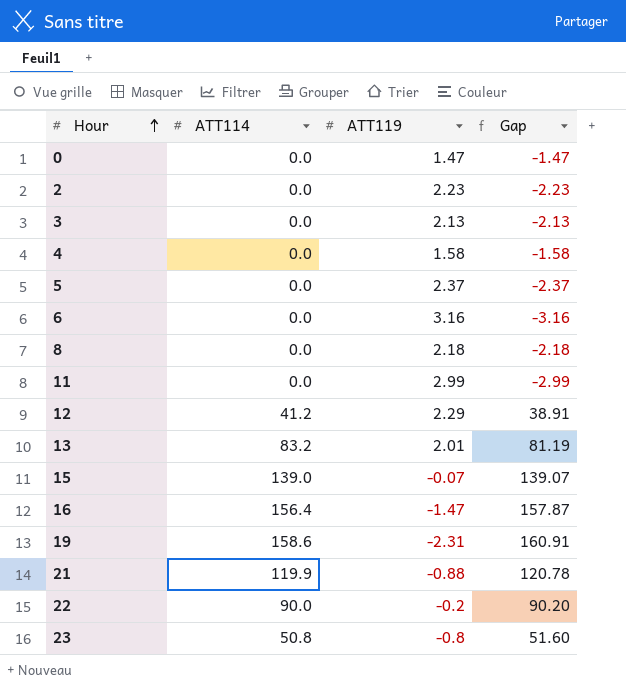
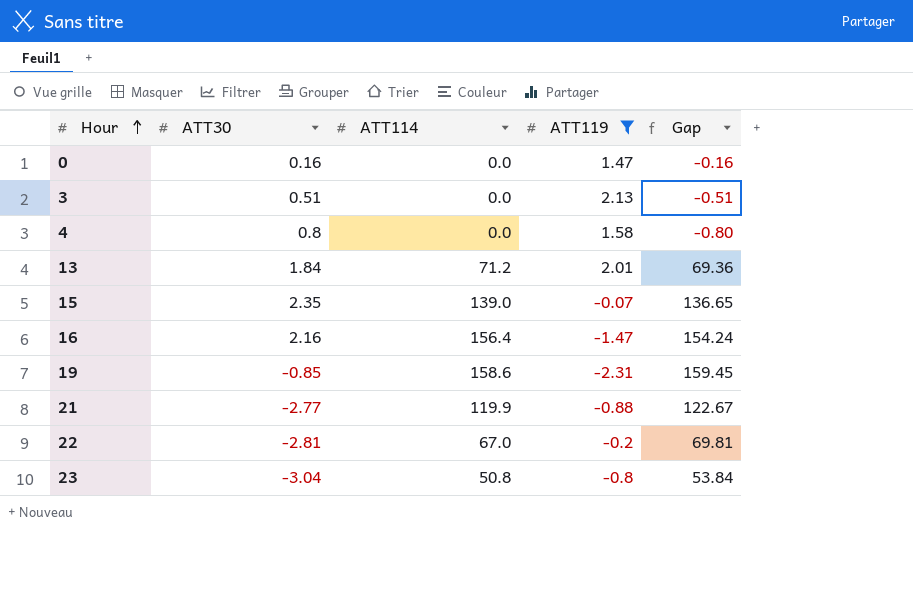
filter: none -> ATT119 <= 2.13
column ATT30 | position: none -> 2
column Gap | formula: [ATT114] - [ATT119] -> [ATT114] - [ATT30]
13 | ATT114: 83.2 -> 71.2
22 | ATT114: 90.0 -> 67.0

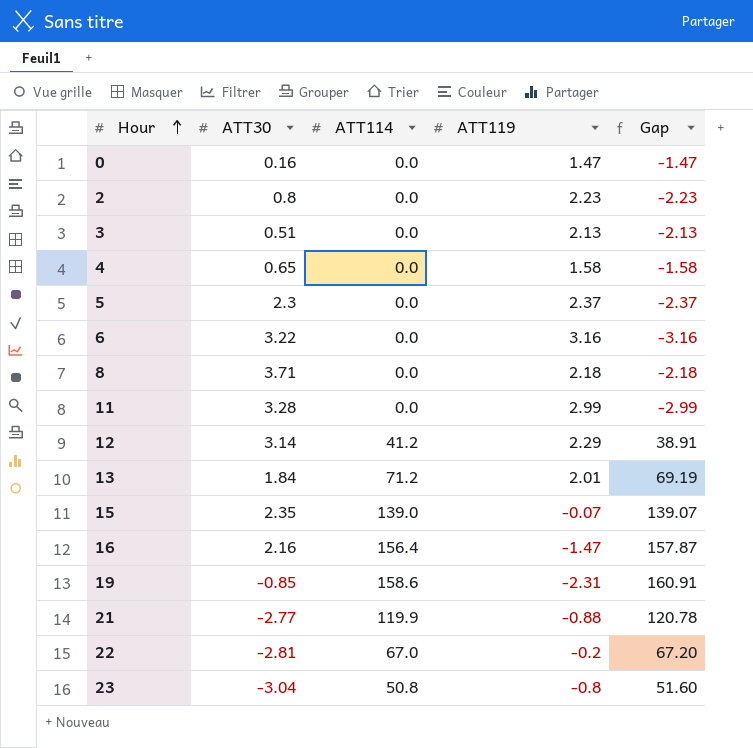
filter: ATT119 <= 2.13 -> none
column Gap | formula: [ATT114] - [ATT30] -> [ATT114] - [ATT119]
4 | ATT30: 0.8 -> 0.65

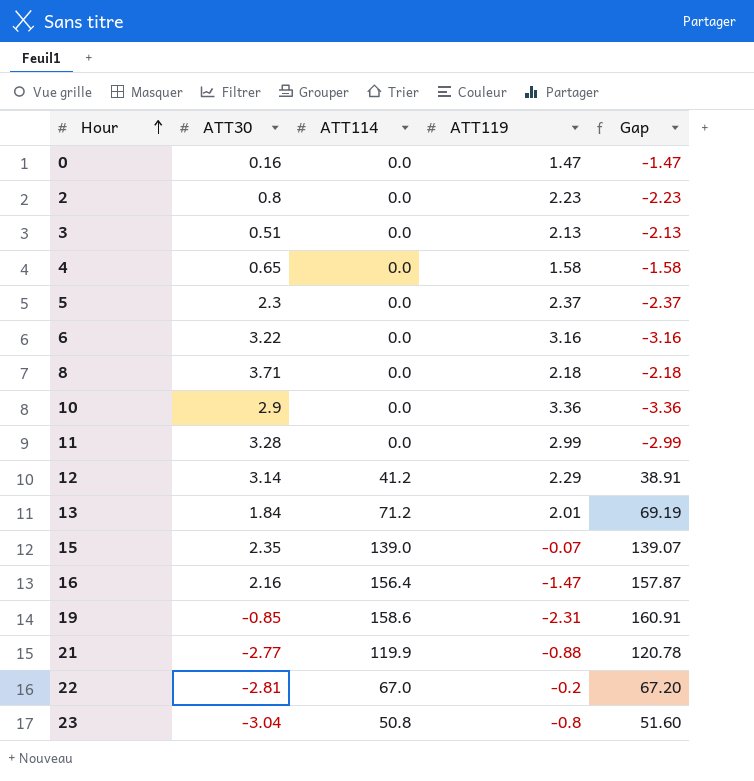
row 10: none -> 2.9 | 0.0 | 3.36 | -3.36

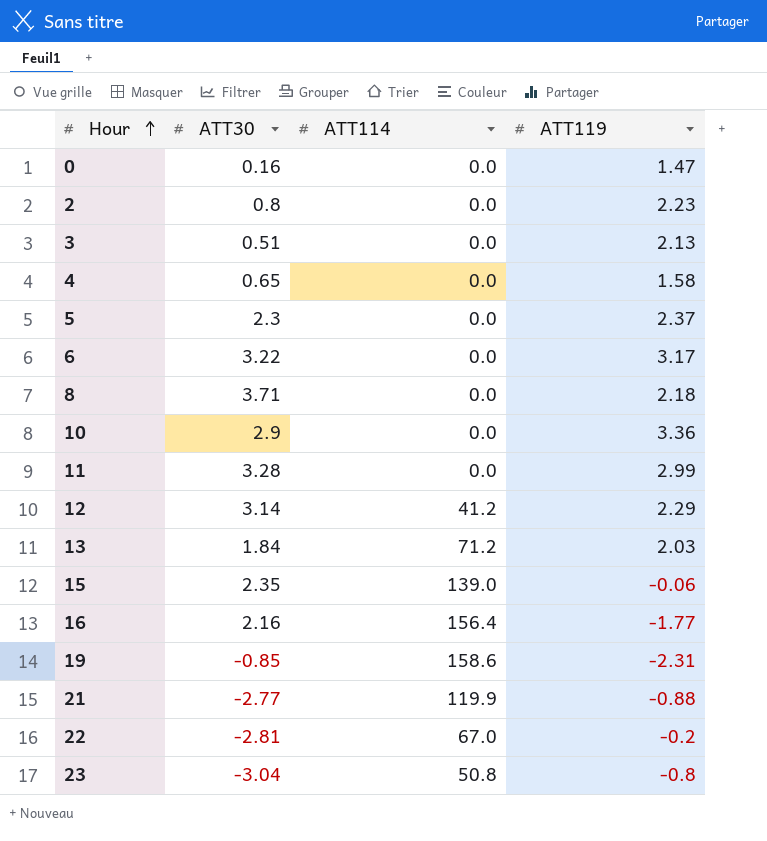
column Gap | formula: [ATT114] - [ATT119] -> none
6 | ATT119: 3.16 -> 3.17
13 | ATT119: 2.01 -> 2.03
15 | ATT119: -0.07 -> -0.06
16 | ATT119: -1.47 -> -1.77

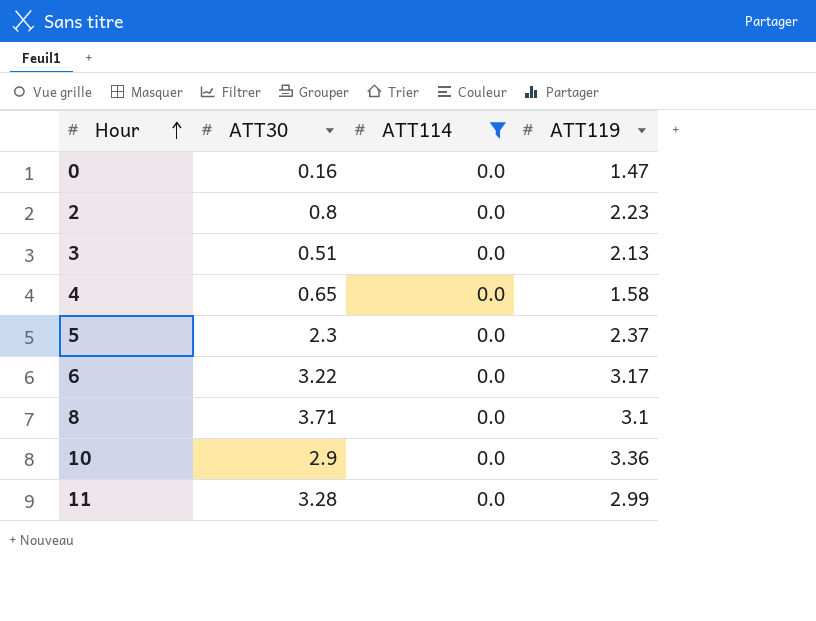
filter: none -> ATT114 = 0.0
8 | ATT119: 2.18 -> 3.1

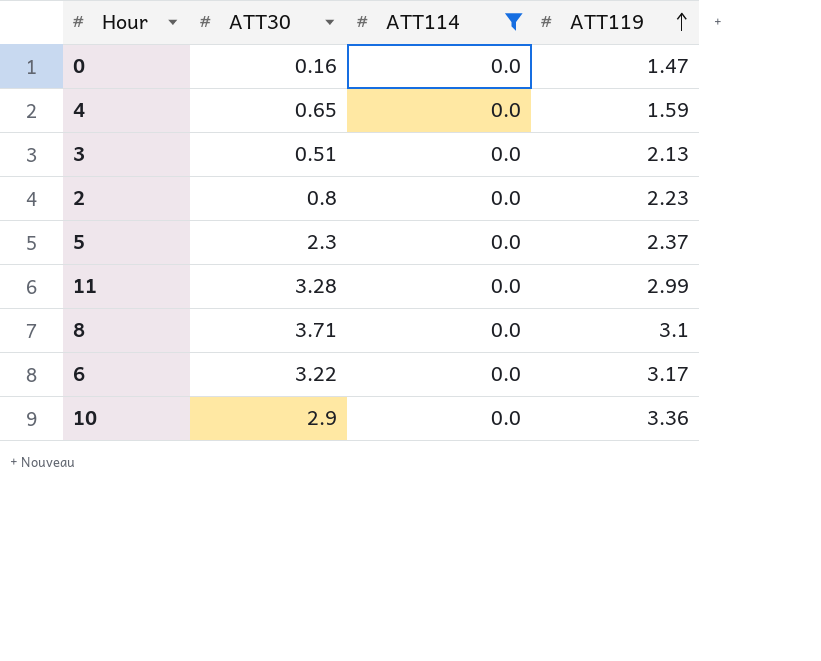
row order: Hour ascending -> ATT119 ascending
4 | ATT119: 1.58 -> 1.59

